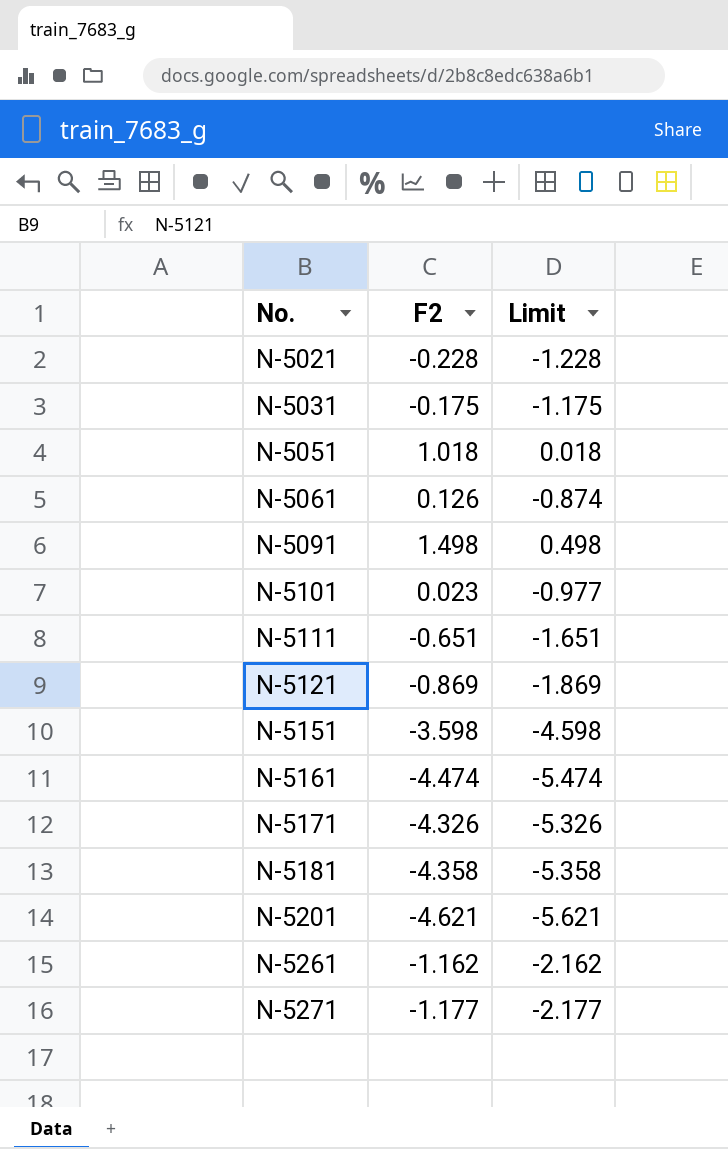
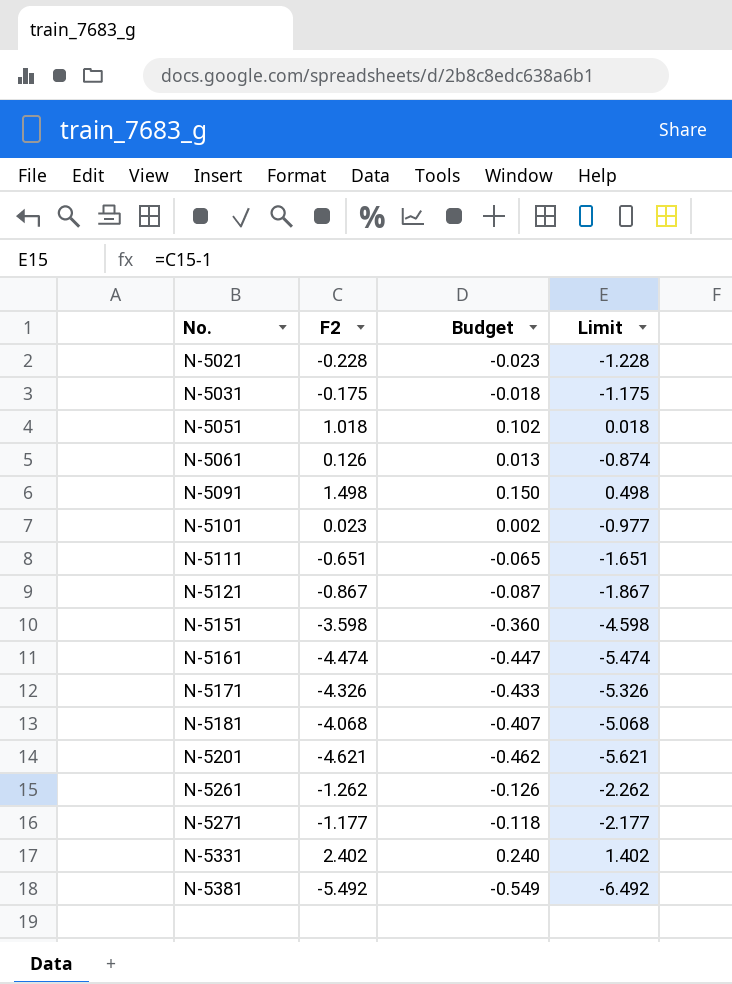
column Budget | formula: none -> [F2] * 0.1
N-5121 | F2: -0.869 -> -0.867
N-5121 | Limit: -1.869 -> -1.867
N-5181 | F2: -4.358 -> -4.068
N-5181 | Limit: -5.358 -> -5.068
N-5261 | F2: -1.162 -> -1.262
N-5261 | Limit: -2.162 -> -2.262
row N-5331: none -> 2.402 | 0.240 | 1.402
row N-5381: none -> -5.492 | -0.549 | -6.492

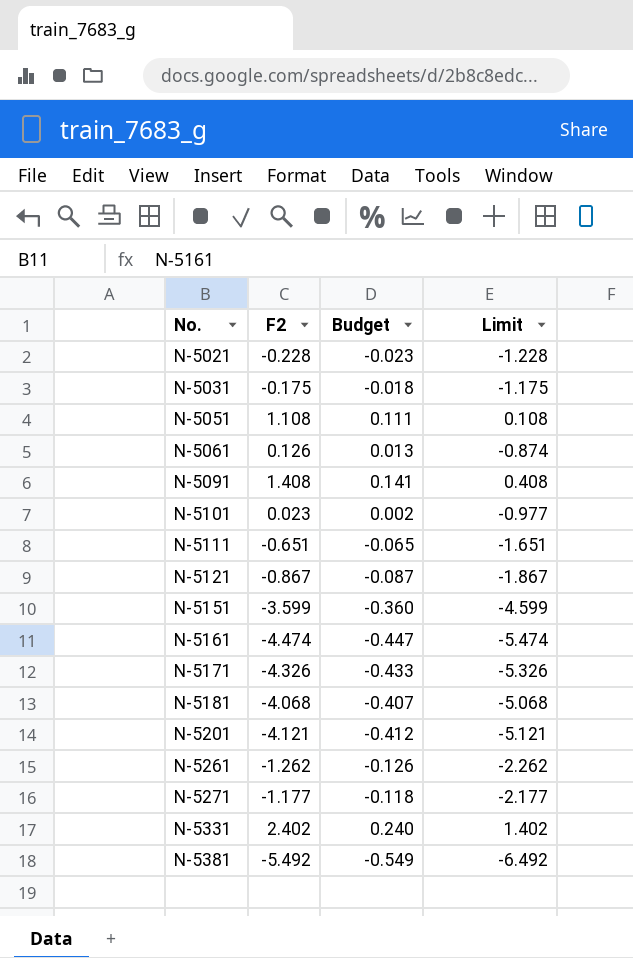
N-5051 | F2: 1.018 -> 1.108
N-5051 | Budget: 0.102 -> 0.111
N-5051 | Limit: 0.018 -> 0.108
N-5091 | F2: 1.498 -> 1.408
N-5091 | Budget: 0.150 -> 0.141
N-5091 | Limit: 0.498 -> 0.408
N-5151 | F2: -3.598 -> -3.599
N-5151 | Limit: -4.598 -> -4.599
N-5201 | F2: -4.621 -> -4.121
N-5201 | Budget: -0.462 -> -0.412
N-5201 | Limit: -5.621 -> -5.121

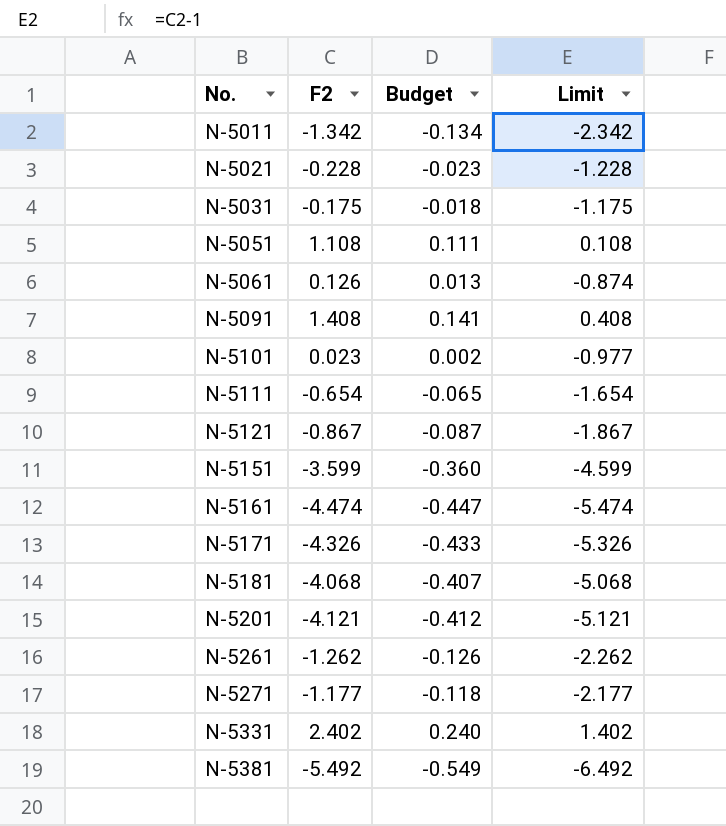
row N-5011: none -> -1.342 | -0.134 | -2.342
N-5111 | F2: -0.651 -> -0.654
N-5111 | Limit: -1.651 -> -1.654

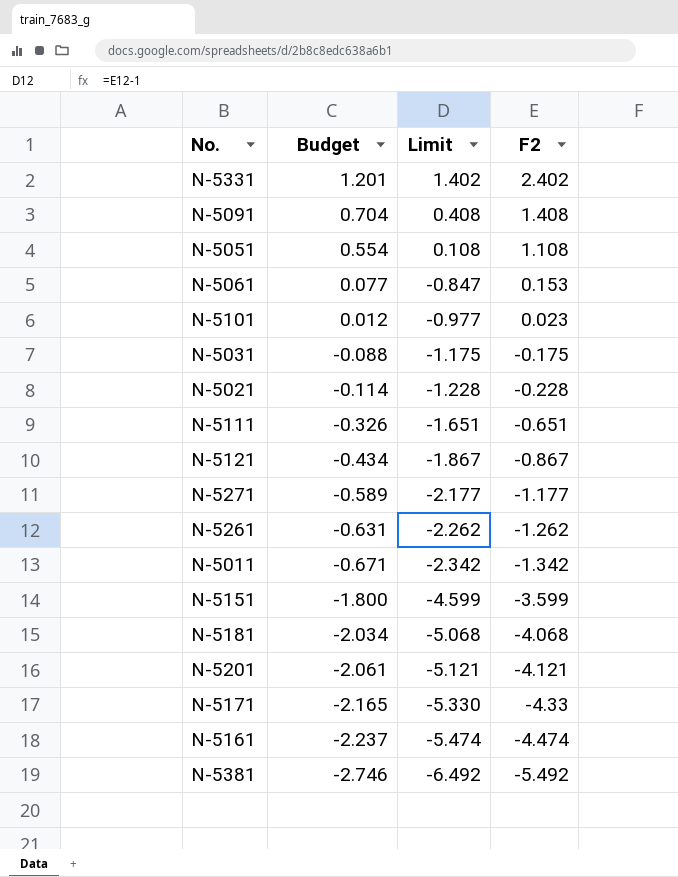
row order: No. ascending -> Budget descending
column Budget | formula: [F2] * 0.1 -> [F2] * 0.5
column F2 | position: 2 -> 4
N-5061 | Limit: -0.874 -> -0.847
N-5061 | F2: 0.126 -> 0.153
N-5111 | Limit: -1.654 -> -1.651
N-5111 | F2: -0.654 -> -0.651
N-5171 | Limit: -5.326 -> -5.330
N-5171 | F2: -4.326 -> -4.33

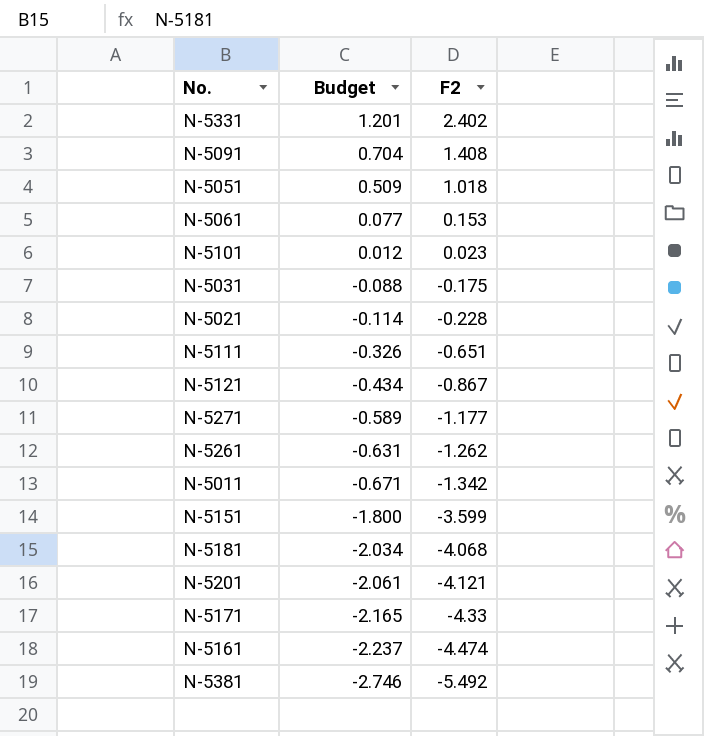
column Limit | formula: [F2] - 1 -> none
N-5051 | Budget: 0.554 -> 0.509
N-5051 | F2: 1.108 -> 1.018

